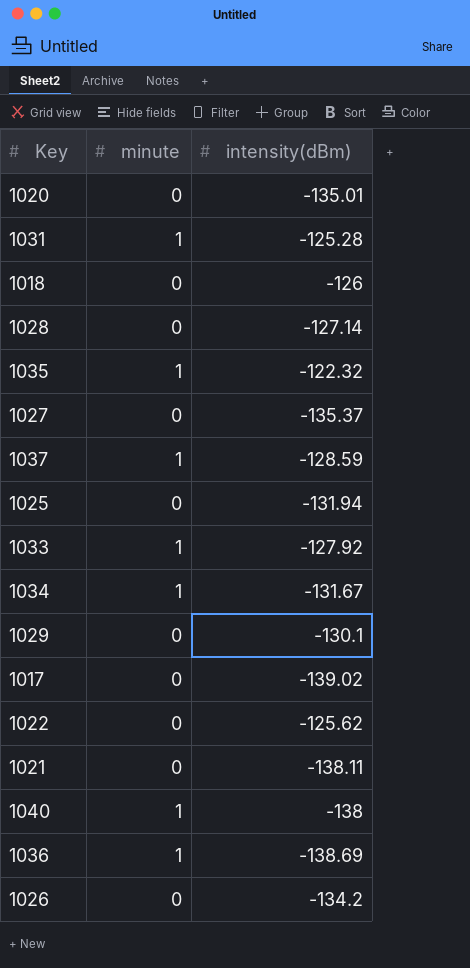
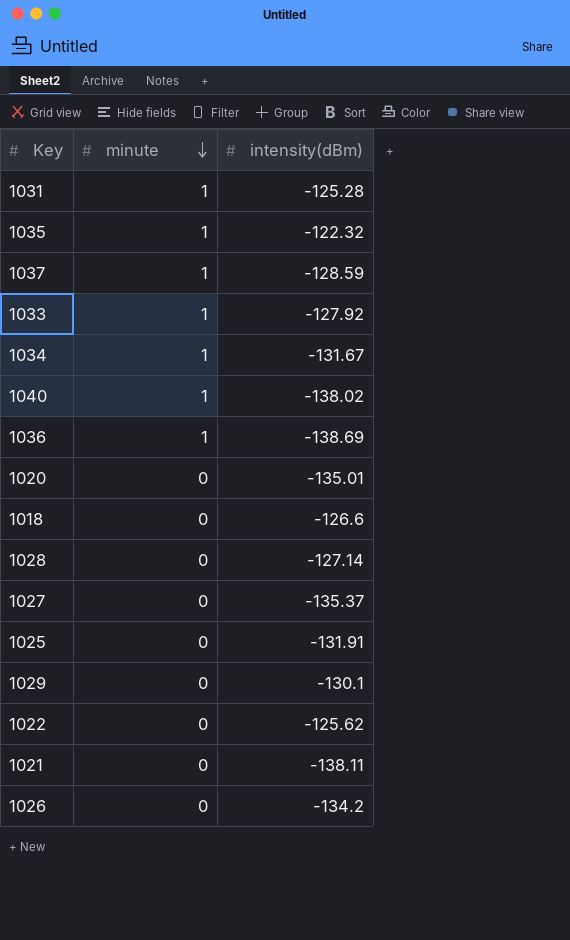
row order: none -> minute descending
row 1017: 0 | -139.02 -> none
1040 | intensity(dBm): -138 -> -138.02
1018 | intensity(dBm): -126 -> -126.6
1025 | intensity(dBm): -131.94 -> -131.91

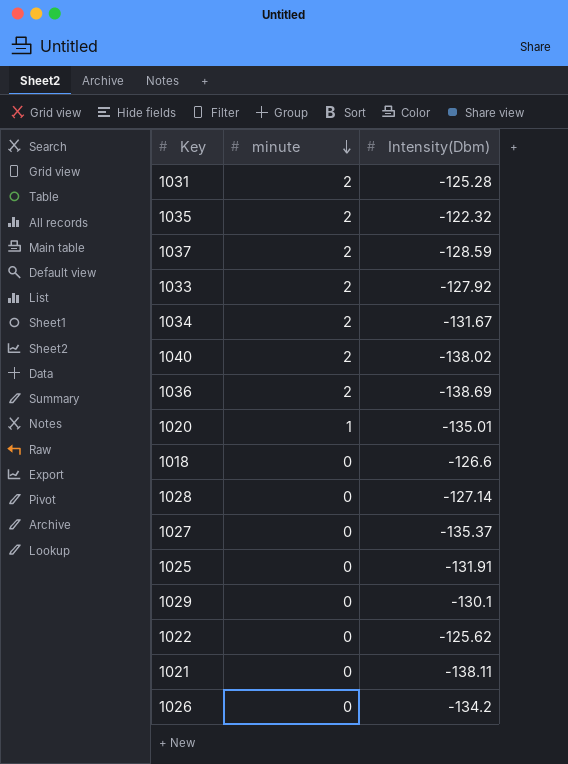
column name: intensity(dBm) -> Intensity(Dbm)
1031 | minute: 1 -> 2
1035 | minute: 1 -> 2
1037 | minute: 1 -> 2
1033 | minute: 1 -> 2
1034 | minute: 1 -> 2
1040 | minute: 1 -> 2
1036 | minute: 1 -> 2
1020 | minute: 0 -> 1

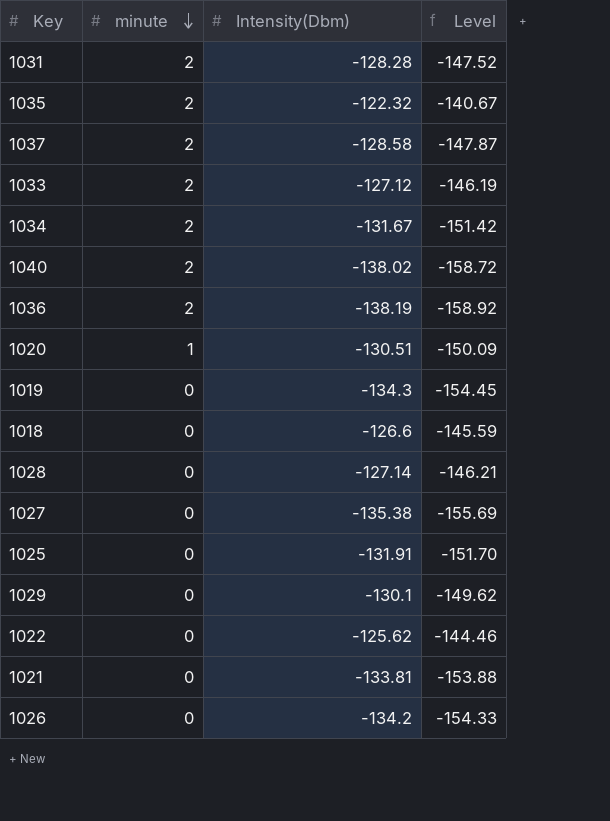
column Level | formula: none -> [Intensity(Dbm)] * 1.15
1031 | Intensity(Dbm): -125.28 -> -128.28
1037 | Intensity(Dbm): -128.59 -> -128.58
1033 | Intensity(Dbm): -127.92 -> -127.12
1036 | Intensity(Dbm): -138.69 -> -138.19
1020 | Intensity(Dbm): -135.01 -> -130.51
row 1019: none -> 0 | -134.3 | -154.45
1027 | Intensity(Dbm): -135.37 -> -135.38
1021 | Intensity(Dbm): -138.11 -> -133.81

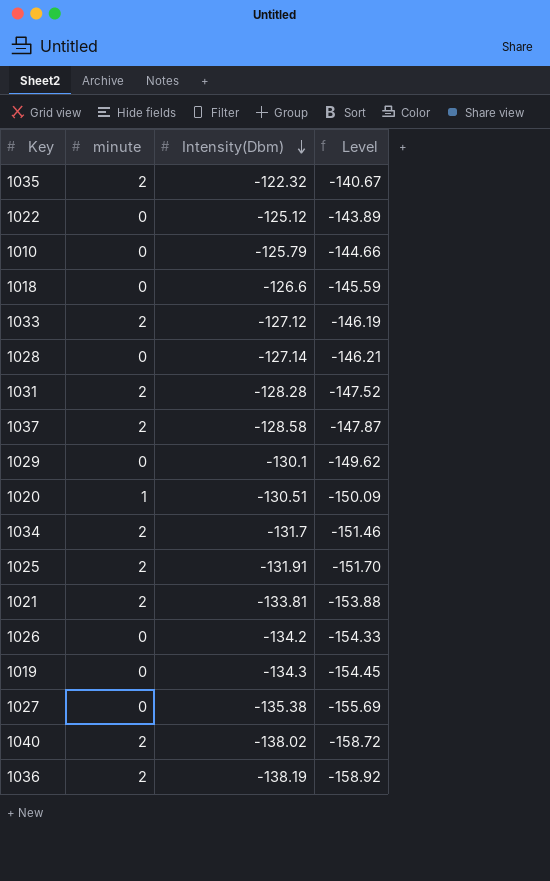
row order: minute descending -> Intensity(Dbm) descending
1022 | Intensity(Dbm): -125.62 -> -125.12
1022 | Level: -144.46 -> -143.89
row 1010: none -> 0 | -125.79 | -144.66
1034 | Intensity(Dbm): -131.67 -> -131.7
1034 | Level: -151.42 -> -151.46
1025 | minute: 0 -> 2
1021 | minute: 0 -> 2

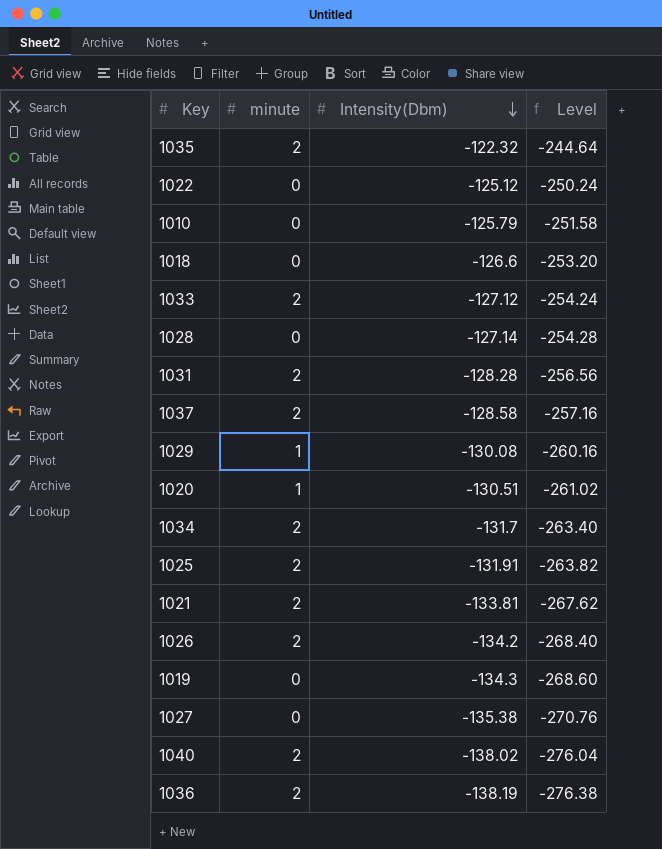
column Level | formula: [Intensity(Dbm)] * 1.15 -> [Intensity(Dbm)] * 2
1029 | minute: 0 -> 1
1029 | Intensity(Dbm): -130.1 -> -130.08
1026 | minute: 0 -> 2

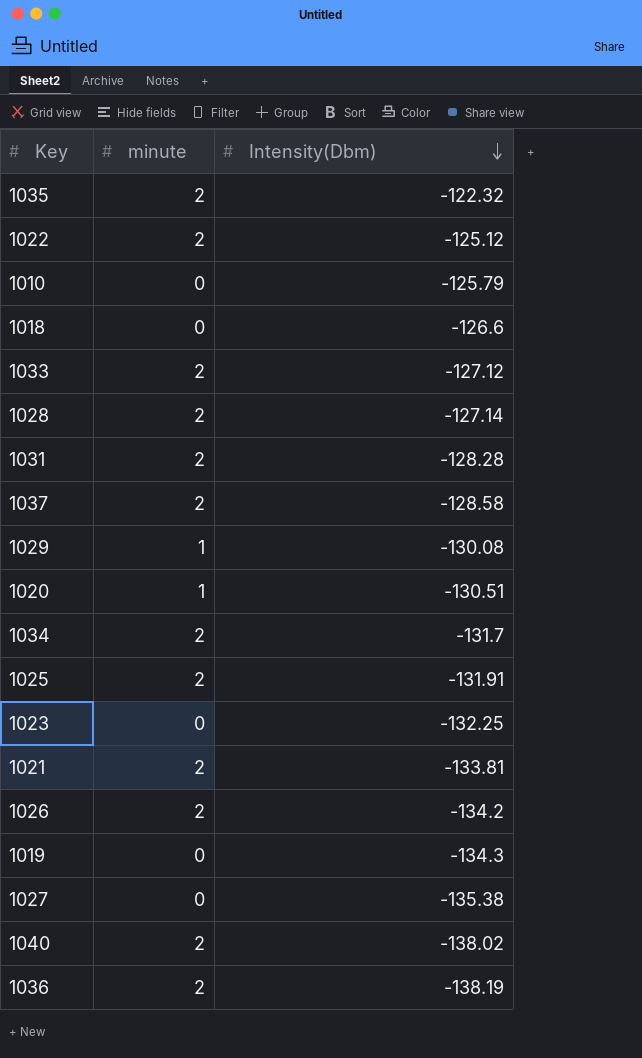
column Level | formula: [Intensity(Dbm)] * 2 -> none
1022 | minute: 0 -> 2
1028 | minute: 0 -> 2
row 1023: none -> 0 | -132.25

